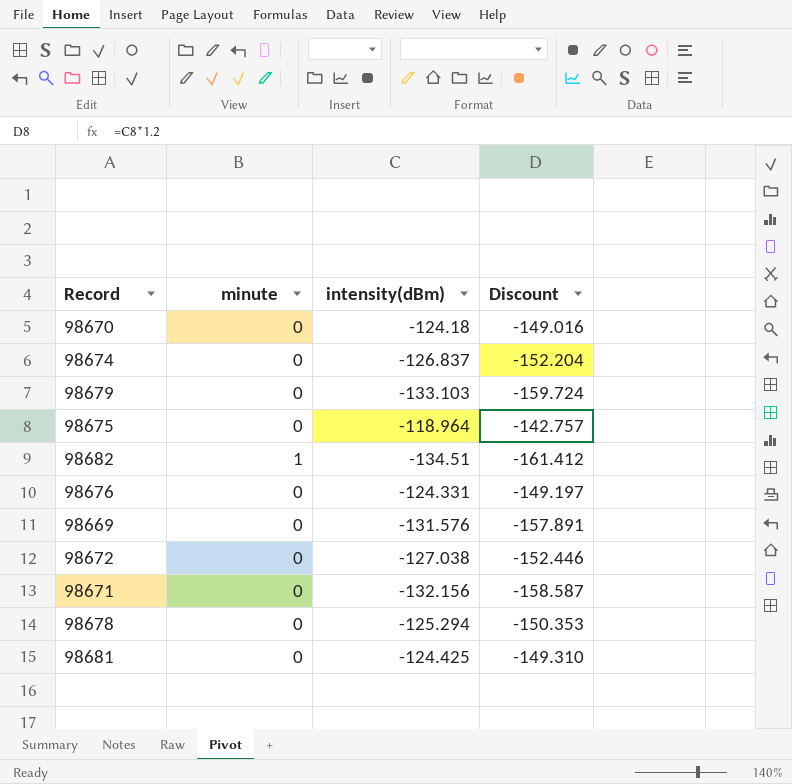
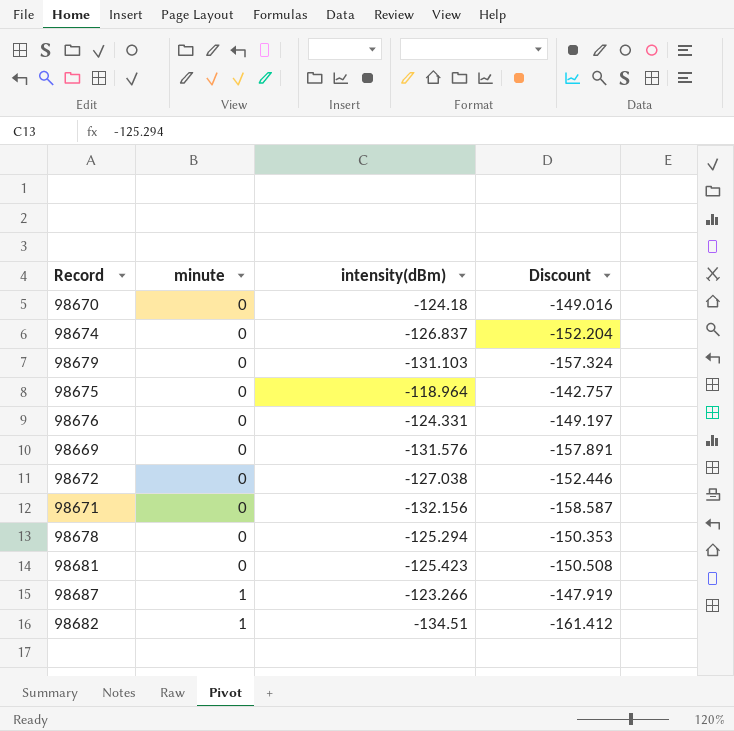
row order: none -> minute ascending
98679 | intensity(dBm): -133.103 -> -131.103
98679 | Discount: -159.724 -> -157.324
98681 | intensity(dBm): -124.425 -> -125.423
98681 | Discount: -149.310 -> -150.508
row 98687: none -> 1 | -123.266 | -147.919

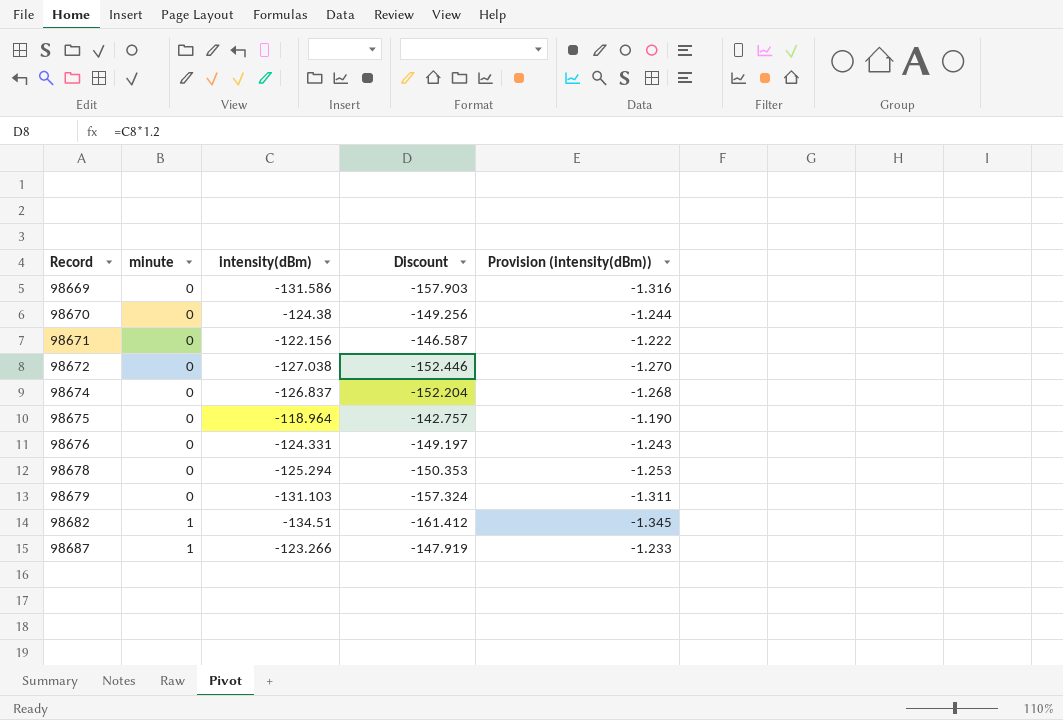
row order: minute ascending -> Record ascending
column Provision (intensity(dBm)) | formula: none -> [intensity(dBm)] * 0.01
row 98681: 0 | -125.423 | -150.508 -> none
98669 | intensity(dBm): -131.576 -> -131.586
98669 | Discount: -157.891 -> -157.903
98670 | intensity(dBm): -124.18 -> -124.38
98670 | Discount: -149.016 -> -149.256
98671 | intensity(dBm): -132.156 -> -122.156
98671 | Discount: -158.587 -> -146.587

